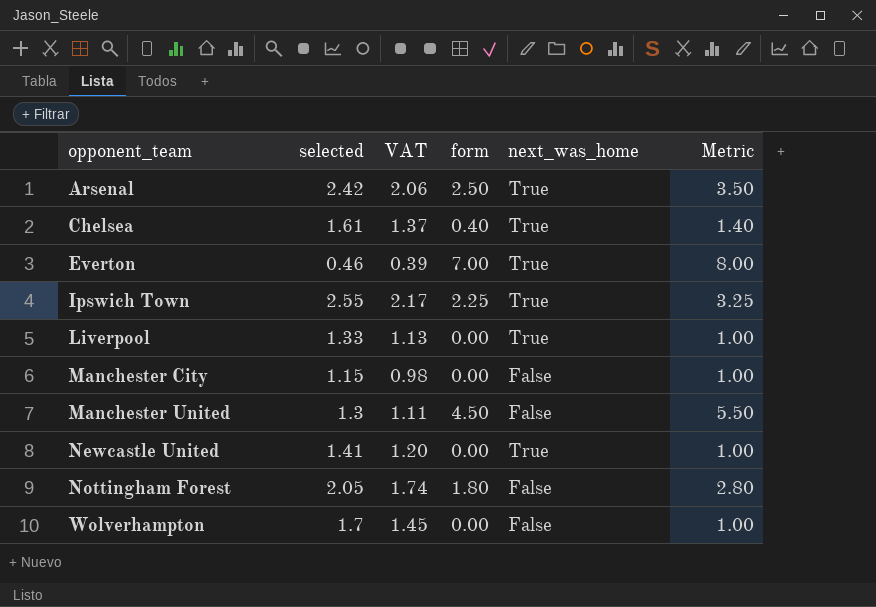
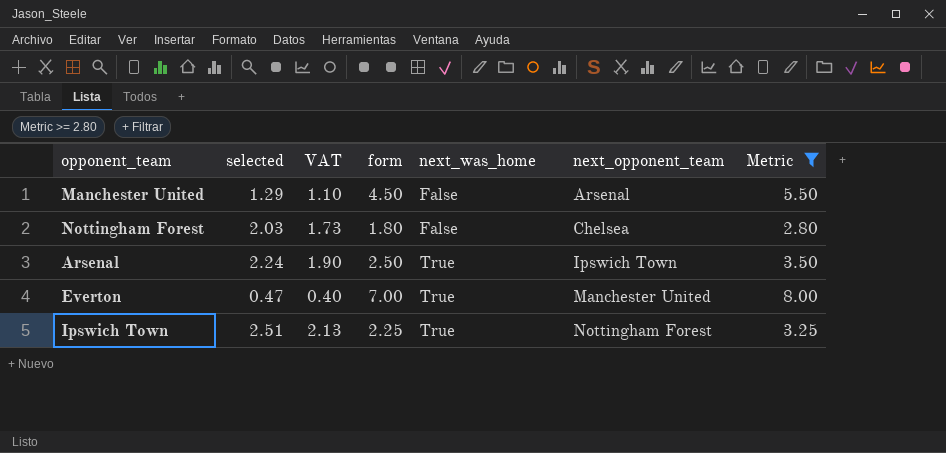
filter: none -> Metric >= 2.80
row order: opponent_team ascending -> next_was_home ascending
column next_opponent_team | position: none -> 6
Manchester United | selected: 1.3 -> 1.29
Manchester United | VAT: 1.11 -> 1.10
Nottingham Forest | selected: 2.05 -> 2.03
Nottingham Forest | VAT: 1.74 -> 1.73
Arsenal | selected: 2.42 -> 2.24
Arsenal | VAT: 2.06 -> 1.90
Everton | selected: 0.46 -> 0.47
Everton | VAT: 0.39 -> 0.40
Ipswich Town | selected: 2.55 -> 2.51
Ipswich Town | VAT: 2.17 -> 2.13

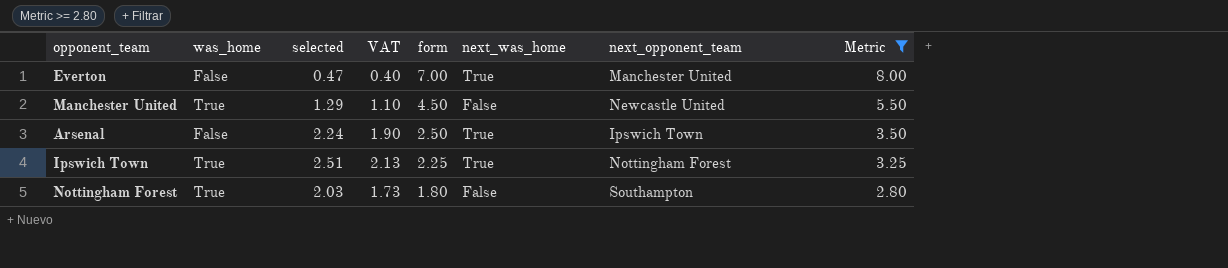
row order: next_was_home ascending -> form descending
column was_home | position: none -> 2
Manchester United | next_opponent_team: Arsenal -> Newcastle United
Nottingham Forest | next_opponent_team: Chelsea -> Southampton

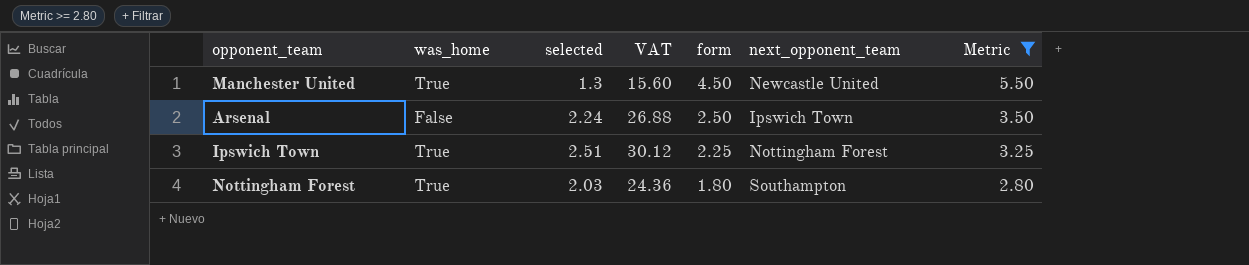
column next_was_home | position: 6 -> none
column VAT | formula: [selected] * 0.85 -> [selected] * 12
row Everton: False | 0.47 | 0.40 | 7.00 | True | Manchester United | 8.00 -> none
Manchester United | selected: 1.29 -> 1.3

